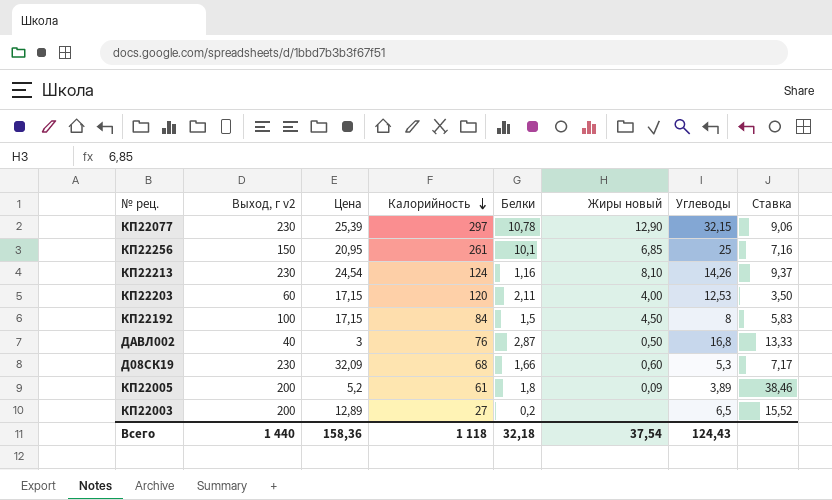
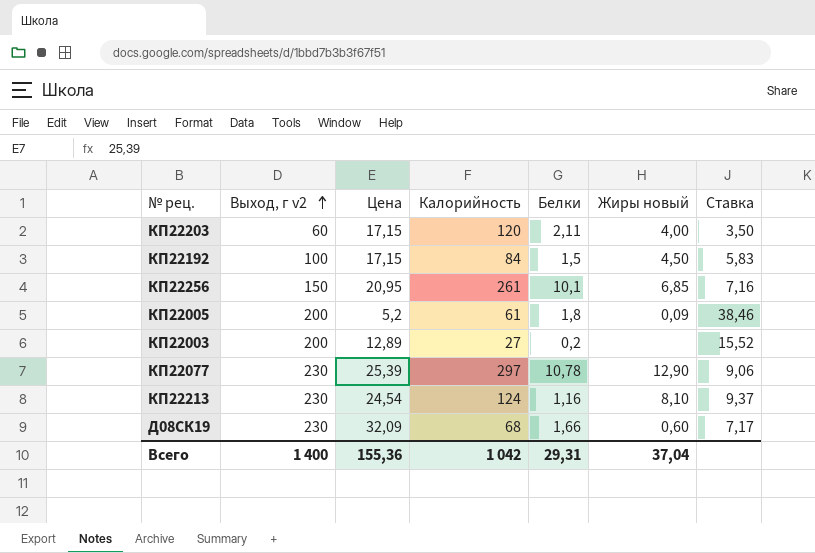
row order: Калорийность descending -> Выход, г v2 ascending
column Углеводы | position: 7 -> none
row ДАВЛ002: 40 | 3 | 76 | 2,87 | 0,50 | 16,8 | 13,33 -> none
Всего | Выход, г v2: 1 440 -> 1 400
Всего | Цена: 158,36 -> 155,36
Всего | Калорийность: 1 118 -> 1 042
Всего | Белки: 32,18 -> 29,31
Всего | Жиры новый: 37,54 -> 37,04

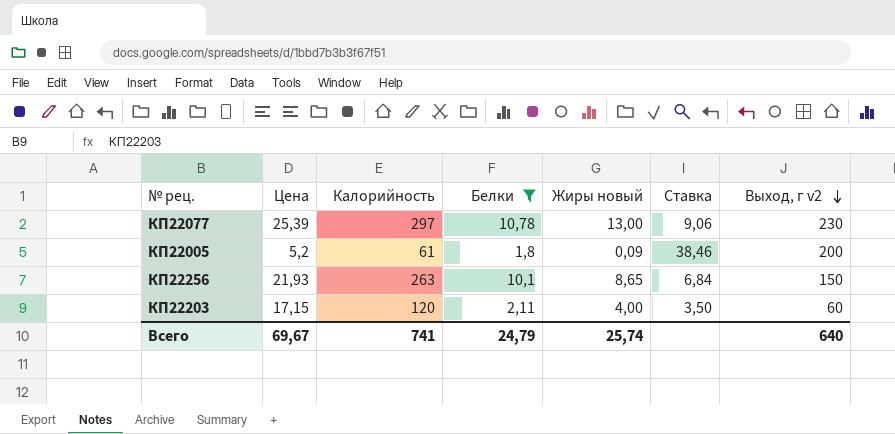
filter: none -> Белки >= 1,8
row order: Выход, г v2 ascending -> Выход, г v2 descending
column Выход, г v2 | position: 2 -> 7
КП22077 | Жиры новый: 12,90 -> 13,00
КП22256 | Цена: 20,95 -> 21,93
КП22256 | Калорийность: 261 -> 263
КП22256 | Жиры новый: 6,85 -> 8,65
КП22256 | Ставка: 7,16 -> 6,84
Всего | Цена: 155,36 -> 69,67
Всего | Калорийность: 1 042 -> 741
Всего | Белки: 29,31 -> 24,79
Всего | Жиры новый: 37,04 -> 25,74
Всего | Выход, г v2: 1 400 -> 640

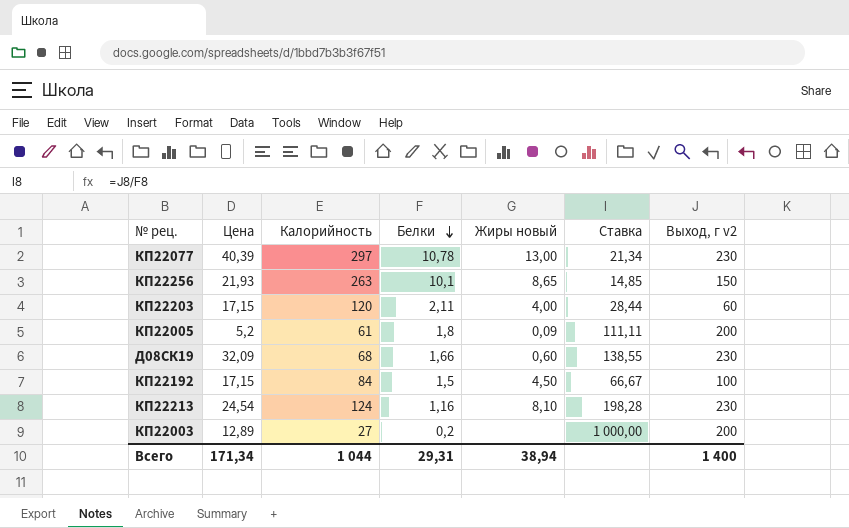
filter: Белки >= 1,8 -> none
row order: Выход, г v2 descending -> Белки descending
column Ставка | formula: [Выход, г v2] / [Цена] -> [Выход, г v2] / [Белки]
КП22077 | Цена: 25,39 -> 40,39
Всего | Цена: 69,67 -> 171,34
Всего | Калорийность: 741 -> 1 044
Всего | Белки: 24,79 -> 29,31
Всего | Жиры новый: 25,74 -> 38,94
Всего | Выход, г v2: 640 -> 1 400

